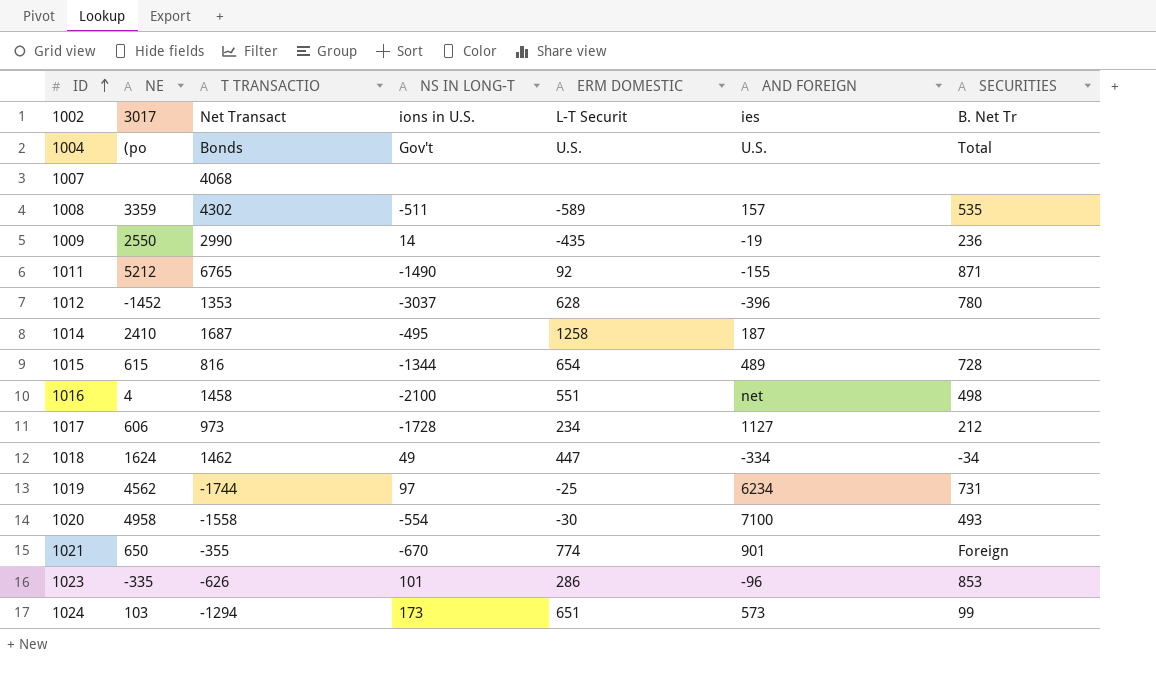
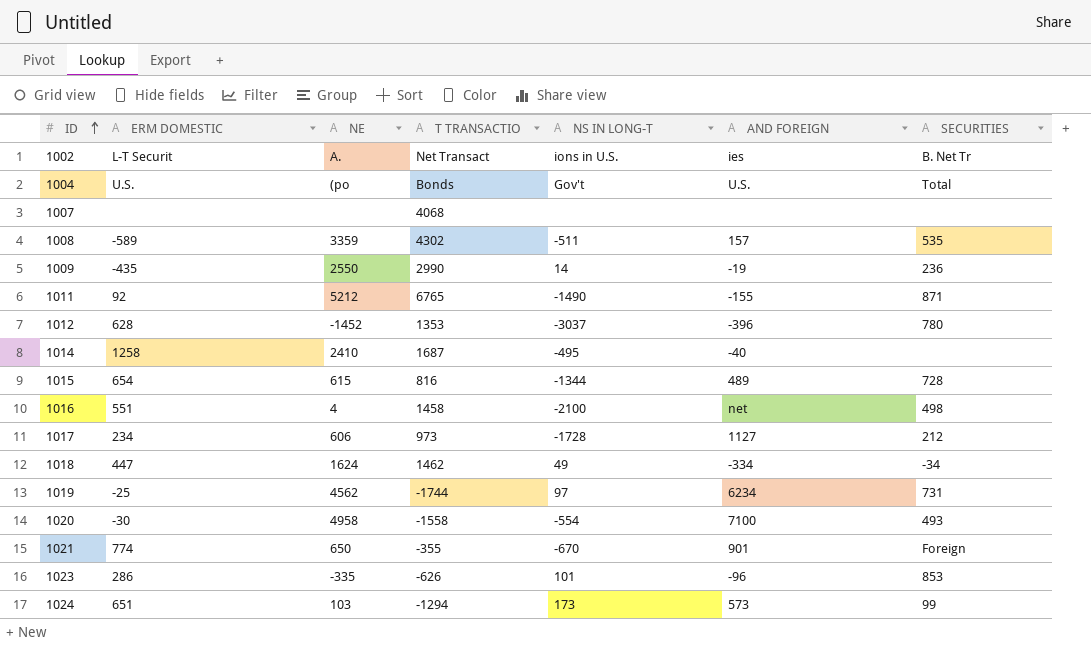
column ERM DOMESTIC | position: 5 -> 2
1002 | NE: 3017 -> A.
1014 | AND FOREIGN: 187 -> -40

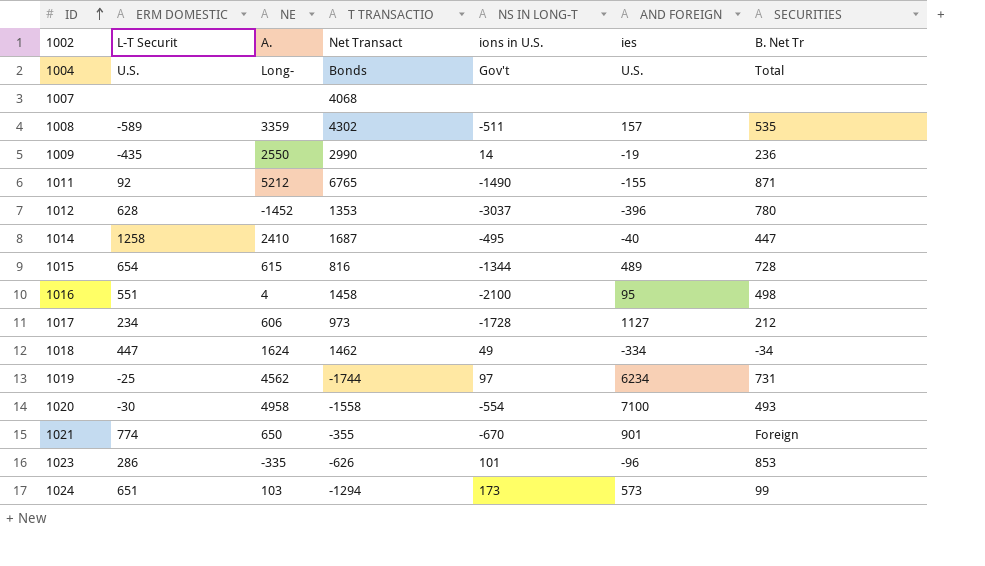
1004 | NE: (po -> Long-
1014 | SECURITIES: none -> 447
1016 | AND FOREIGN: net -> 95

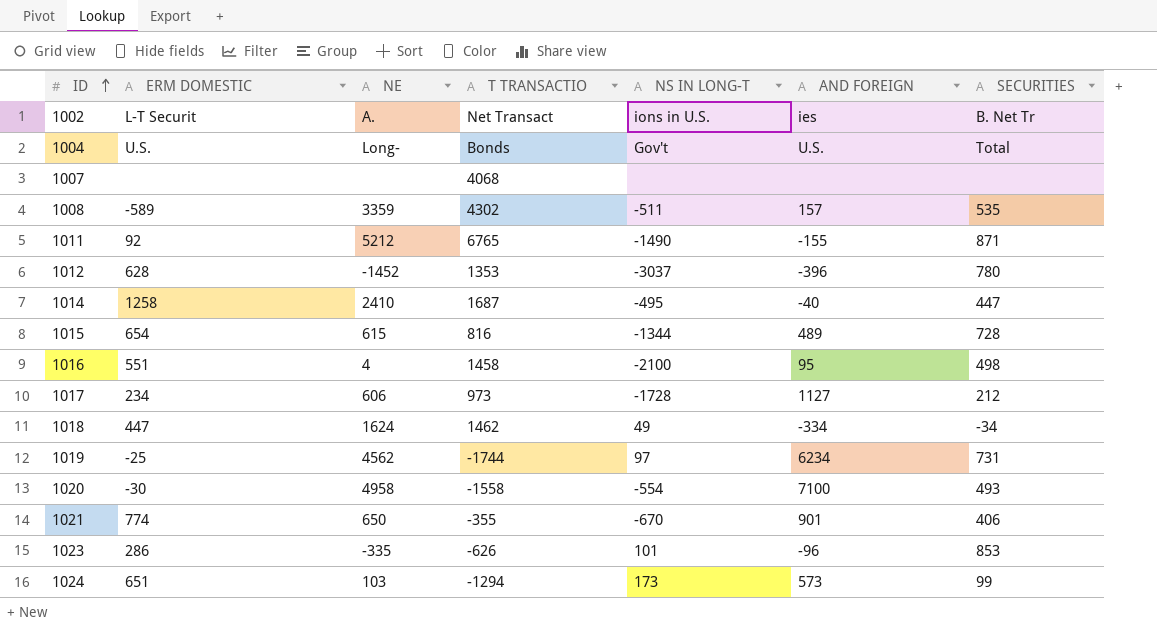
row 1009: -435 | 2550 | 2990 | 14 | -19 | 236 -> none
1021 | SECURITIES: Foreign -> 406

